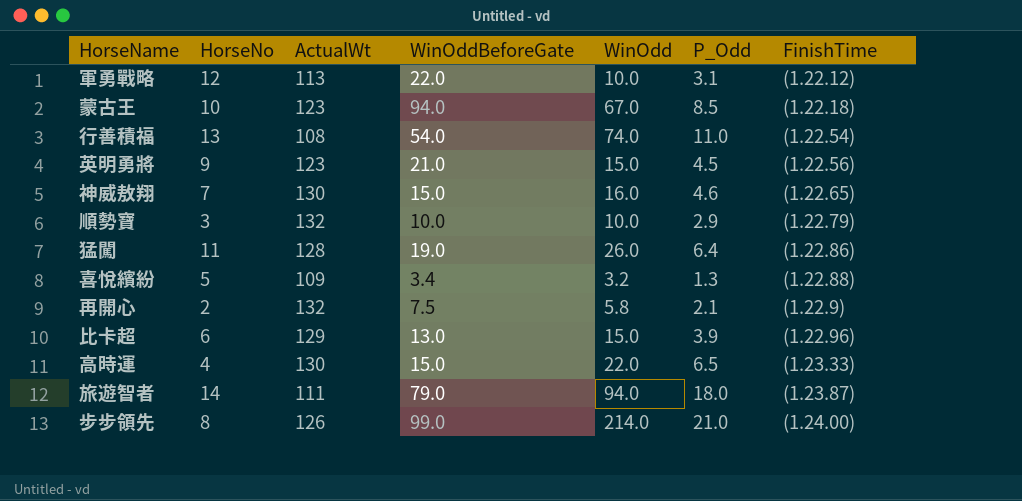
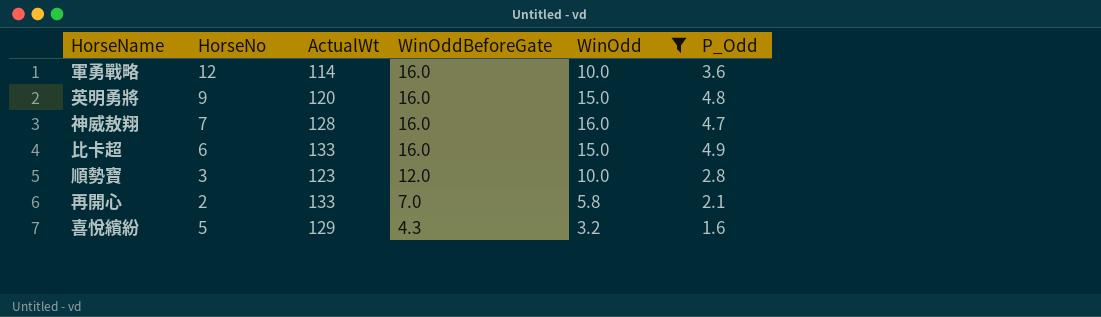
filter: none -> WinOdd <= 16.0
row order: none -> WinOddBeforeGate descending
column FinishTime | position: 7 -> none
軍勇戰略 | ActualWt: 113 -> 114
軍勇戰略 | WinOddBeforeGate: 22.0 -> 16.0
軍勇戰略 | P_Odd: 3.1 -> 3.6
英明勇將 | ActualWt: 123 -> 120
英明勇將 | WinOddBeforeGate: 21.0 -> 16.0
英明勇將 | P_Odd: 4.5 -> 4.8
神威敖翔 | ActualWt: 130 -> 128
神威敖翔 | WinOddBeforeGate: 15.0 -> 16.0
神威敖翔 | P_Odd: 4.6 -> 4.7
比卡超 | ActualWt: 129 -> 133
比卡超 | WinOddBeforeGate: 13.0 -> 16.0
比卡超 | P_Odd: 3.9 -> 4.9
順勢寶 | ActualWt: 132 -> 123
順勢寶 | WinOddBeforeGate: 10.0 -> 12.0
順勢寶 | P_Odd: 2.9 -> 2.8
再開心 | ActualWt: 132 -> 133
再開心 | WinOddBeforeGate: 7.5 -> 7.0
喜悅繽紛 | ActualWt: 109 -> 129
喜悅繽紛 | WinOddBeforeGate: 3.4 -> 4.3
喜悅繽紛 | P_Odd: 1.3 -> 1.6

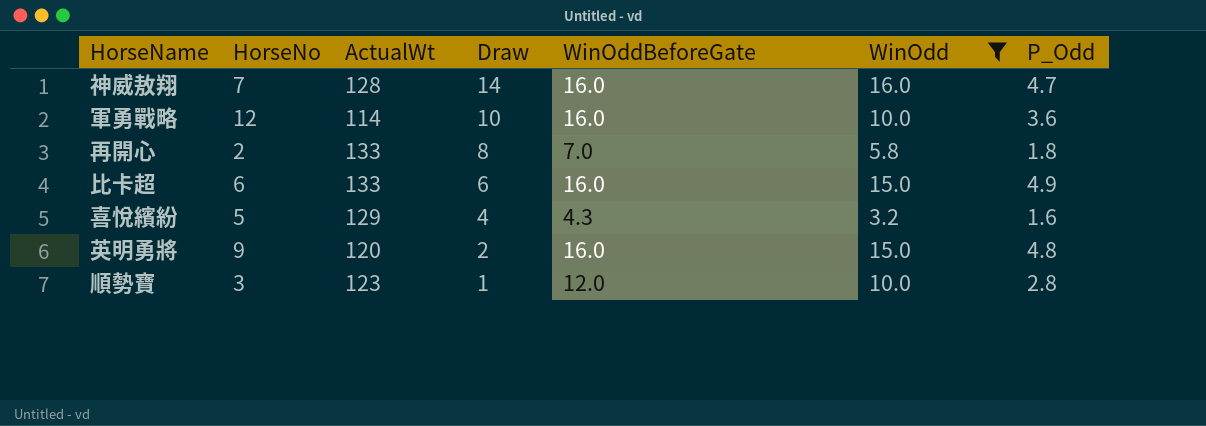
row order: WinOddBeforeGate descending -> Draw descending
column Draw | position: none -> 4
再開心 | P_Odd: 2.1 -> 1.8

